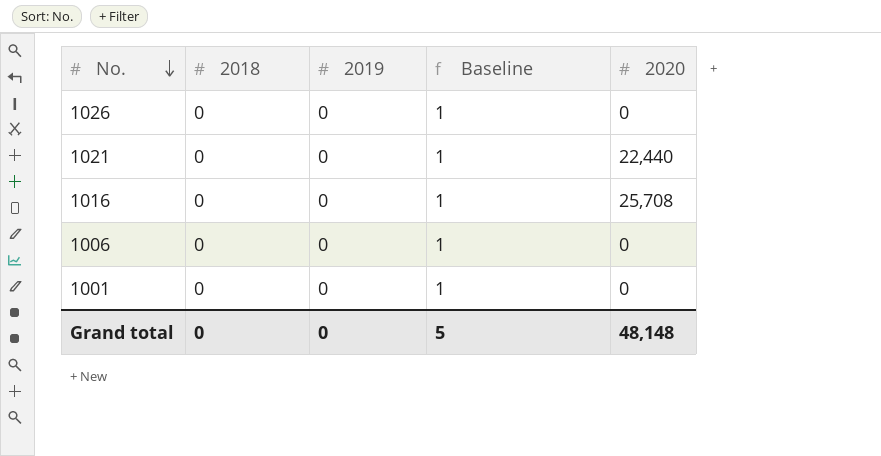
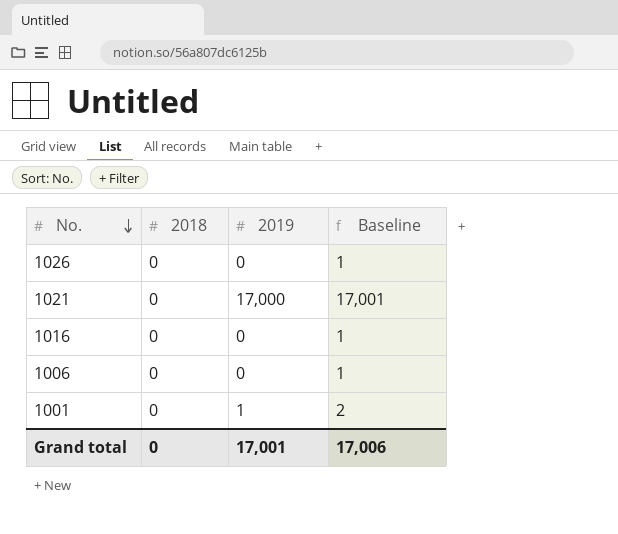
column 2020 | position: 5 -> none
1021 | 2019: 0 -> 17,000
1021 | Baseline: 1 -> 17,001
1001 | 2019: 0 -> 1
1001 | Baseline: 1 -> 2
Grand total | 2019: 0 -> 17,001
Grand total | Baseline: 5 -> 17,006

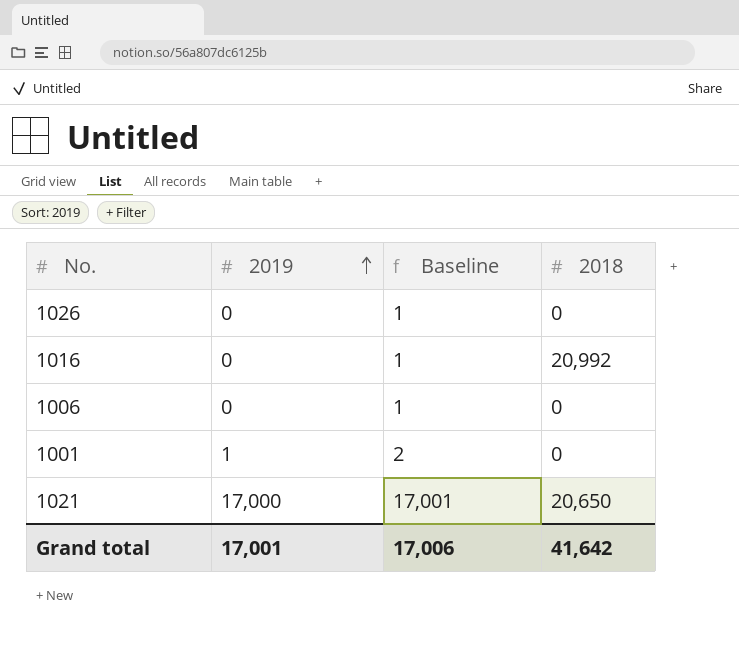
row order: No. descending -> 2019 ascending
column 2018 | position: 2 -> 4
1016 | 2018: 0 -> 20,992
1021 | 2018: 0 -> 20,650
Grand total | 2018: 0 -> 41,642

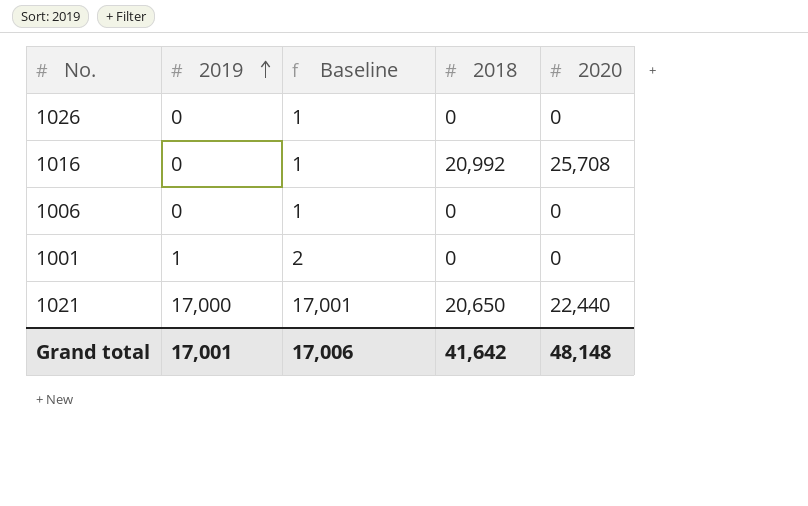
column 2020 | position: none -> 5

